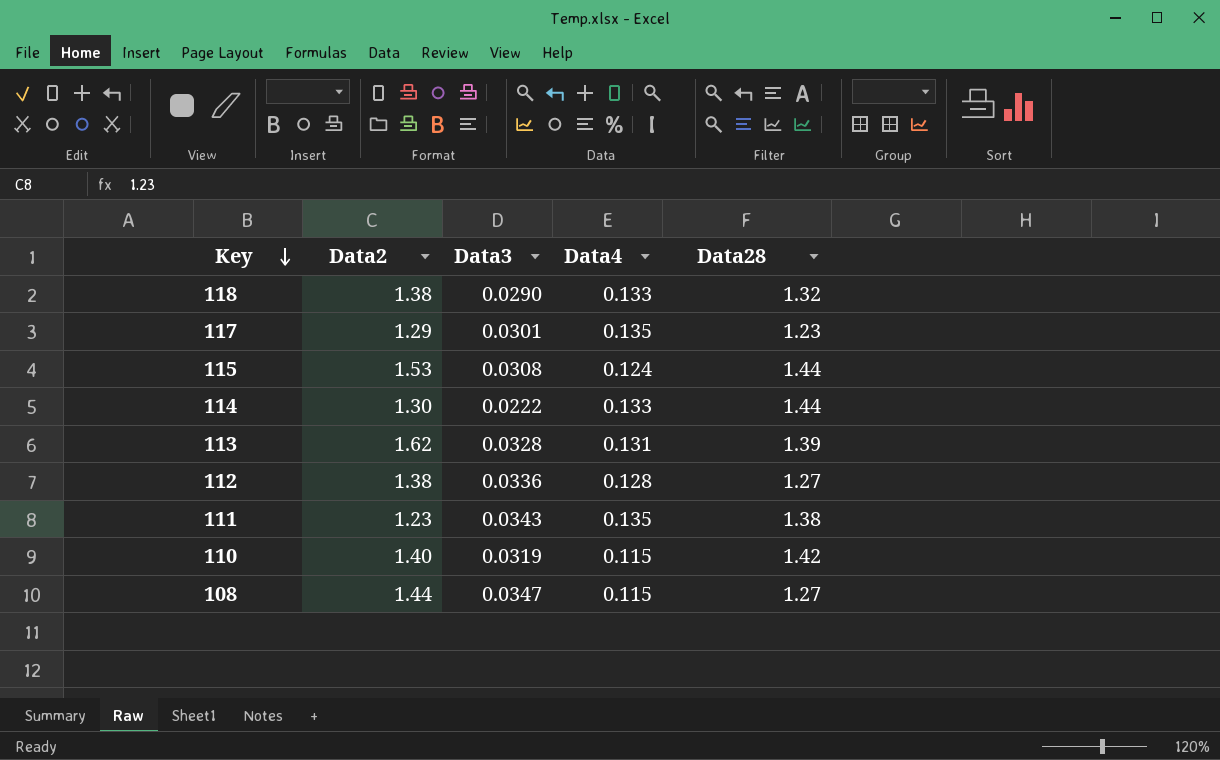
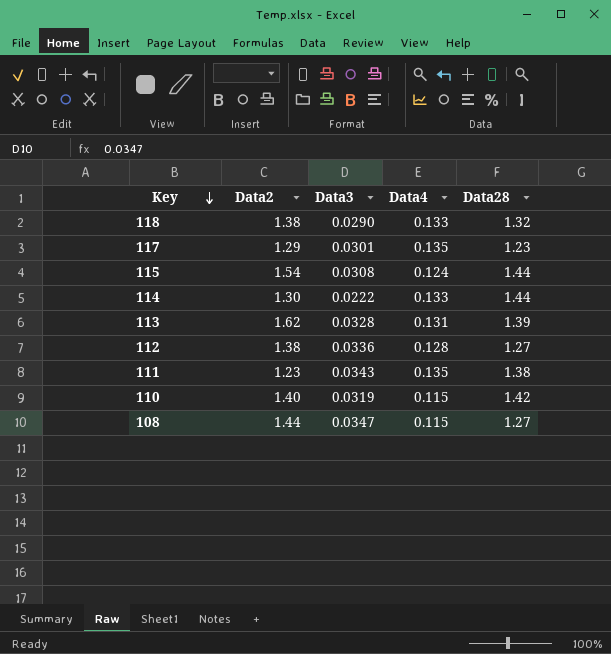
115 | Data2: 1.53 -> 1.54

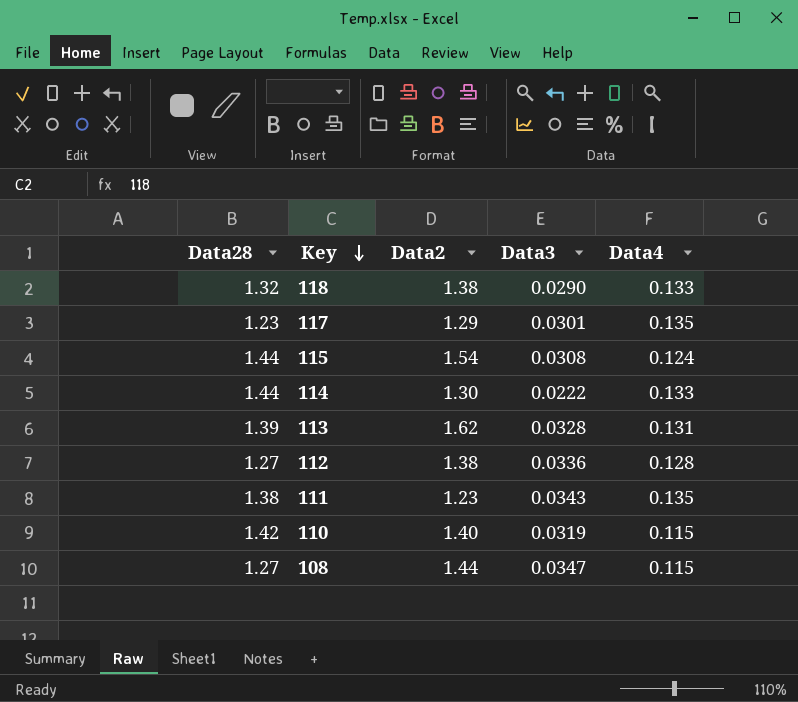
column Data28 | position: 5 -> 1

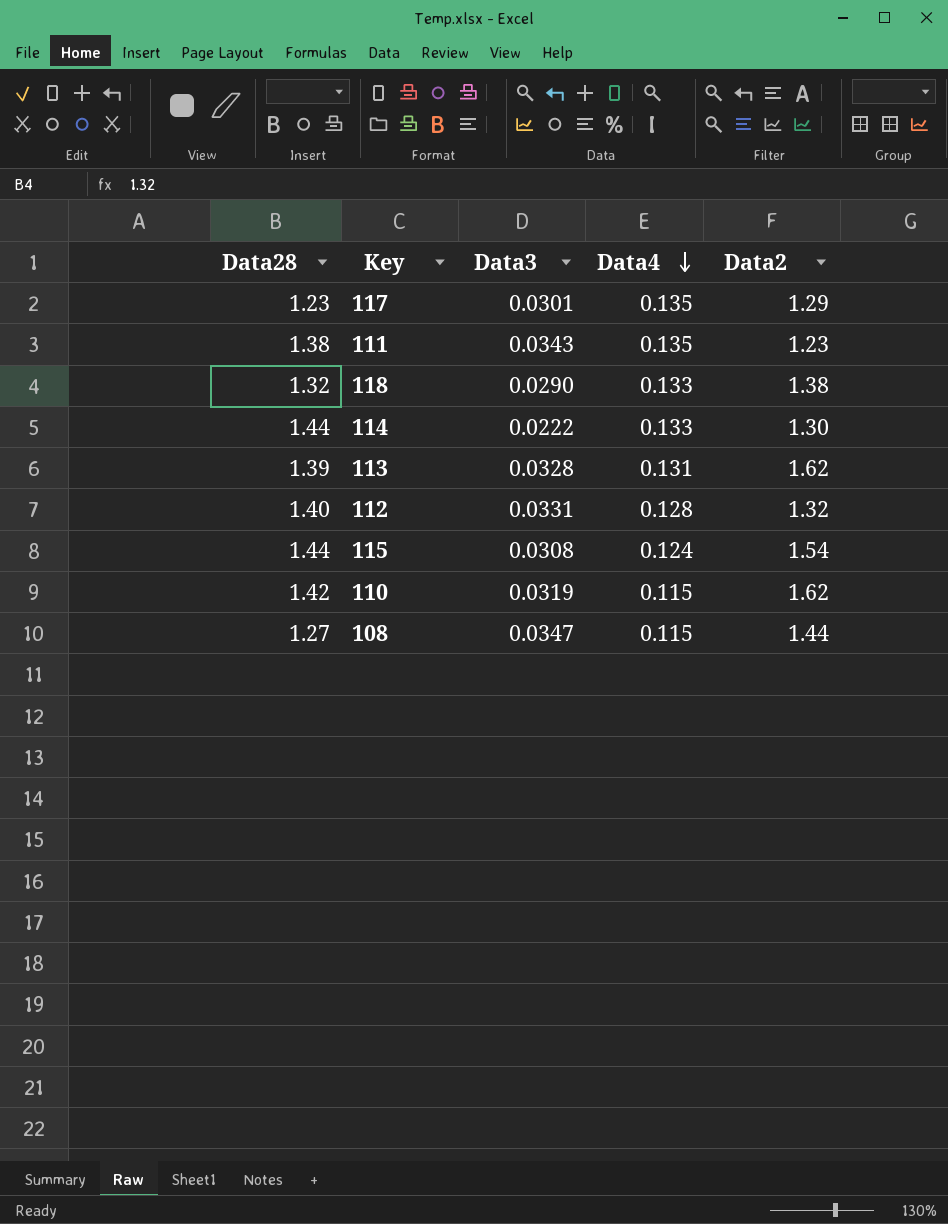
row order: Key descending -> Data4 descending
column Data2 | position: 3 -> 5
112 | Data28: 1.27 -> 1.40
112 | Data3: 0.0336 -> 0.0331
112 | Data2: 1.38 -> 1.32
110 | Data2: 1.40 -> 1.62

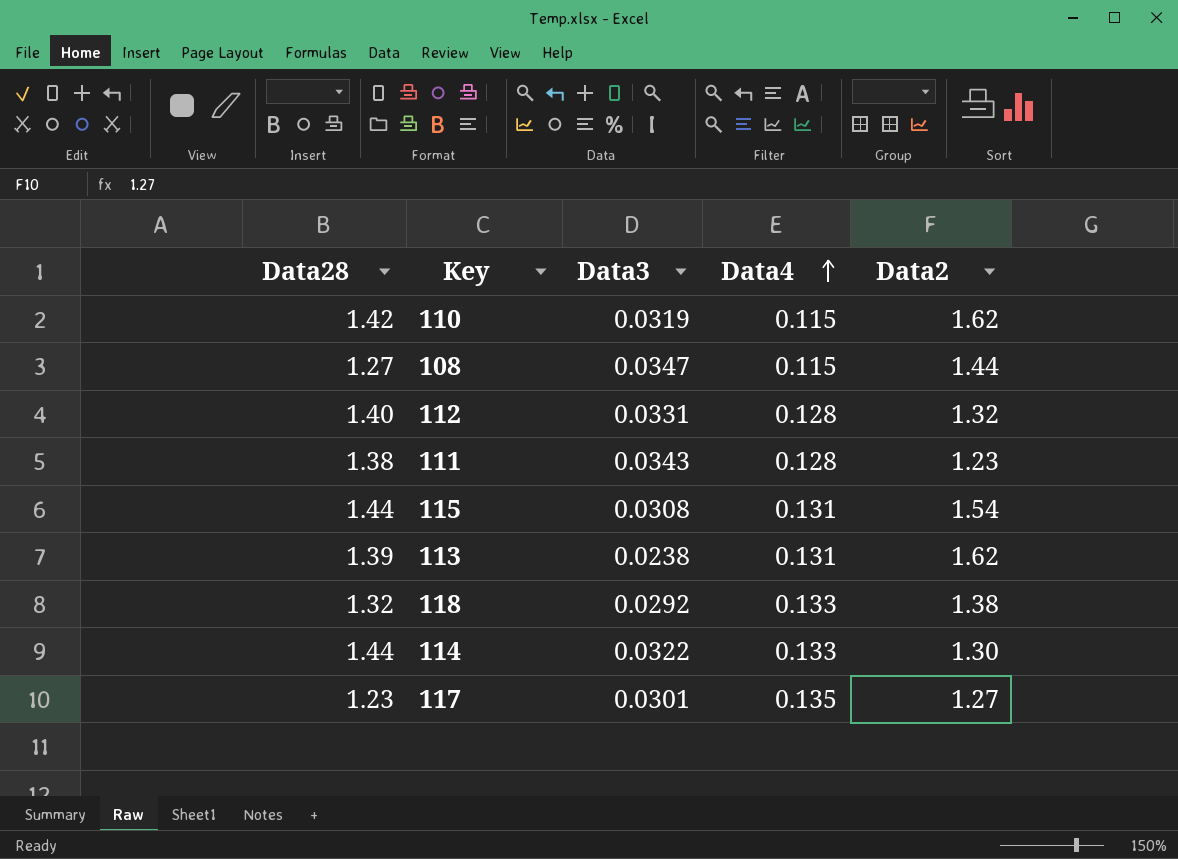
row order: Data4 descending -> Data4 ascending
111 | Data4: 0.135 -> 0.128
115 | Data4: 0.124 -> 0.131
113 | Data3: 0.0328 -> 0.0238
118 | Data3: 0.0290 -> 0.0292
114 | Data3: 0.0222 -> 0.0322
117 | Data2: 1.29 -> 1.27

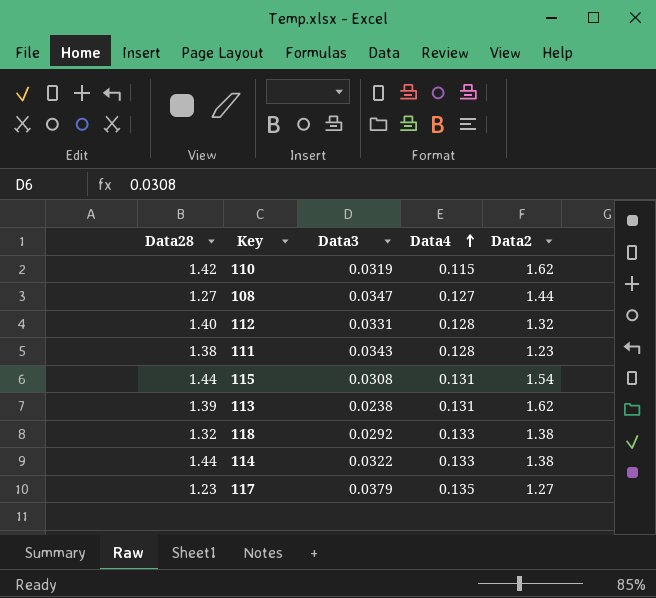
108 | Data4: 0.115 -> 0.127
114 | Data2: 1.30 -> 1.38
117 | Data3: 0.0301 -> 0.0379

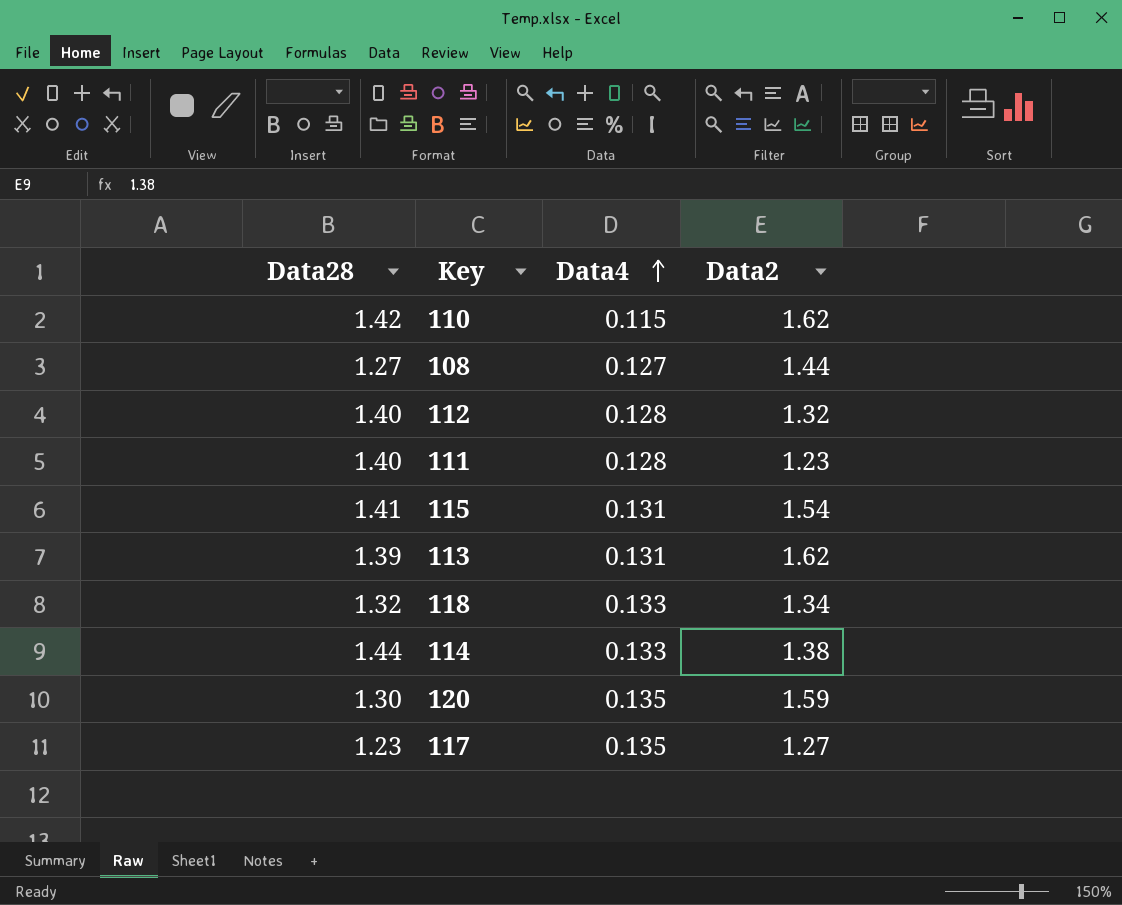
column Data3 | position: 3 -> none
111 | Data28: 1.38 -> 1.40
115 | Data28: 1.44 -> 1.41
118 | Data2: 1.38 -> 1.34
row 120: none -> 1.30 | 0.135 | 1.59

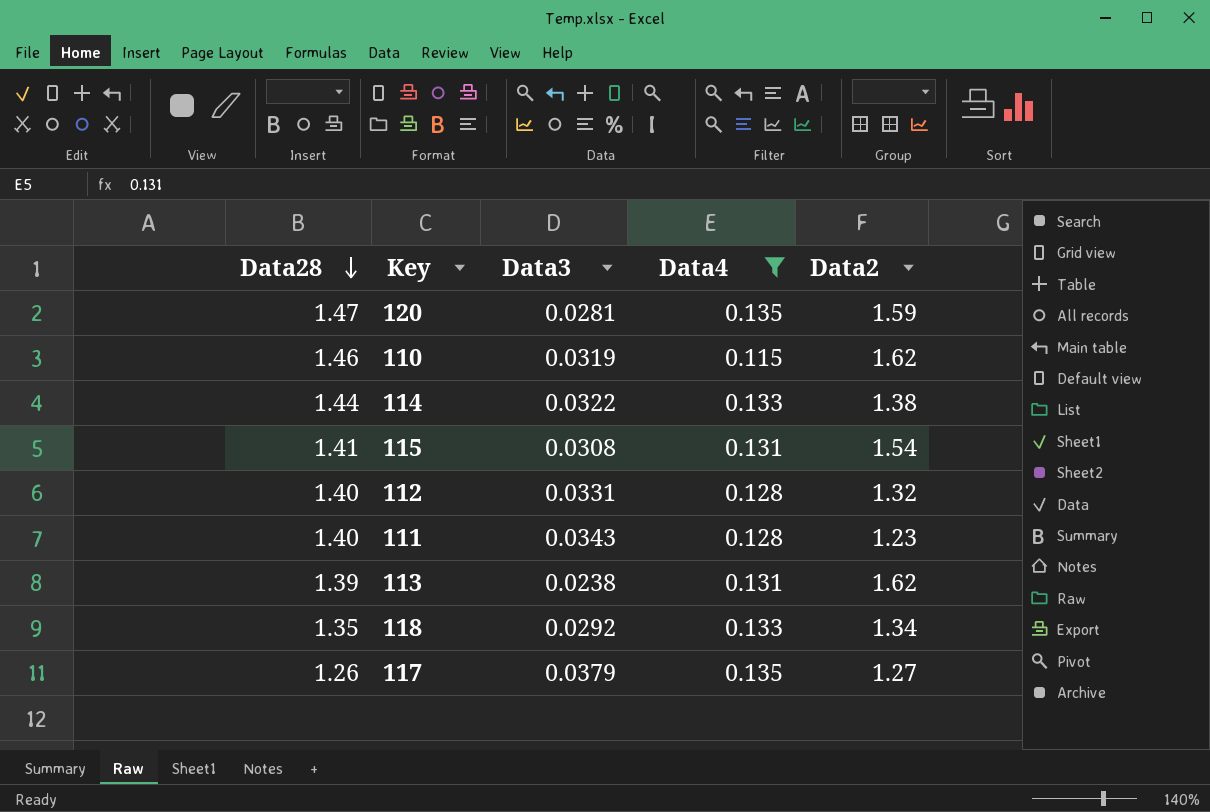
filter: none -> Data4 != 0.127
row order: Data4 ascending -> Data28 descending
column Data3 | position: none -> 3
120 | Data28: 1.30 -> 1.47
110 | Data28: 1.42 -> 1.46
118 | Data28: 1.32 -> 1.35
117 | Data28: 1.23 -> 1.26

